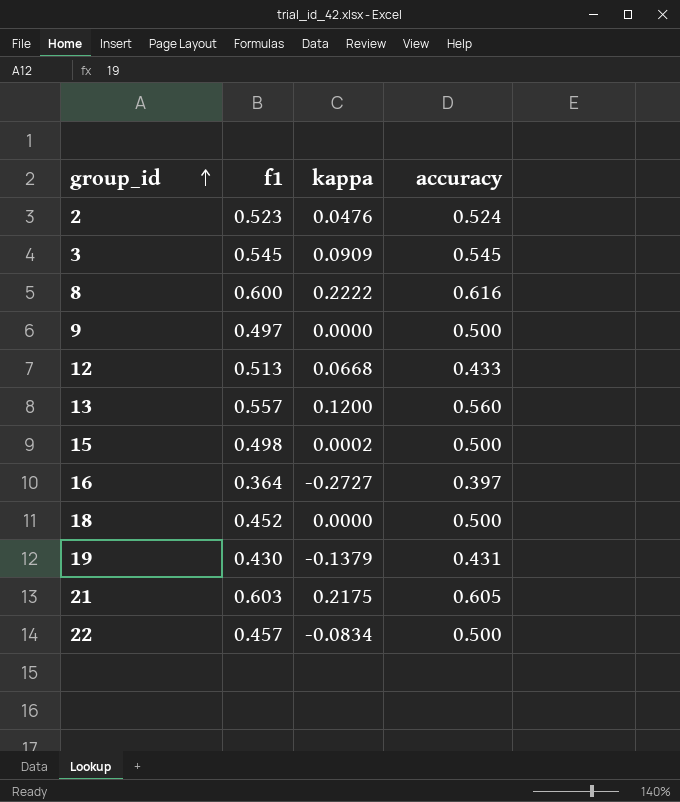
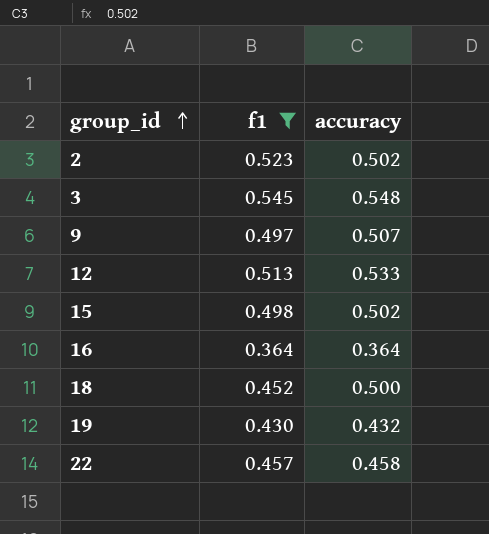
filter: none -> f1 <= 0.545
column kappa | position: 3 -> none
2 | accuracy: 0.524 -> 0.502
3 | accuracy: 0.545 -> 0.548
9 | accuracy: 0.500 -> 0.507
12 | accuracy: 0.433 -> 0.533
15 | accuracy: 0.500 -> 0.502
16 | accuracy: 0.397 -> 0.364
19 | accuracy: 0.431 -> 0.432
22 | accuracy: 0.500 -> 0.458

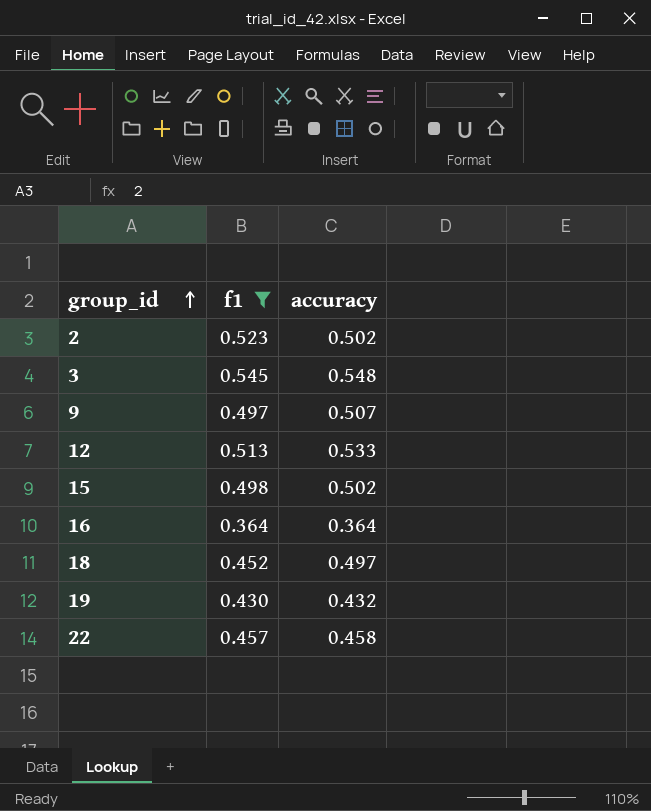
18 | accuracy: 0.500 -> 0.497

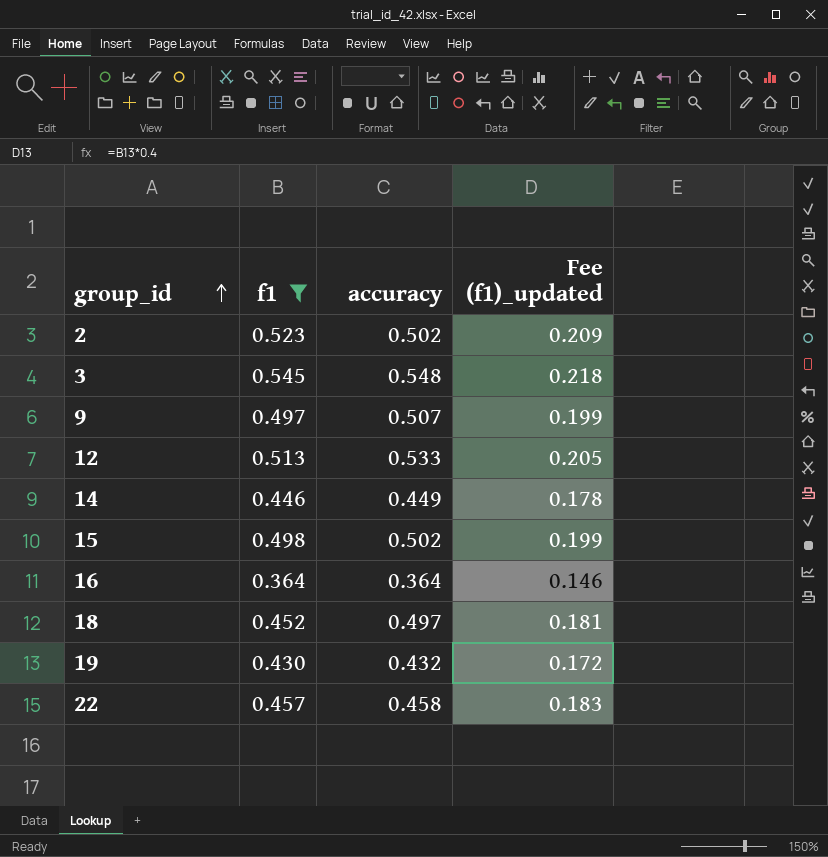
column Fee (f1)_updated | formula: none -> [f1] * 0.4
row 14: none -> 0.446 | 0.449 | 0.178

